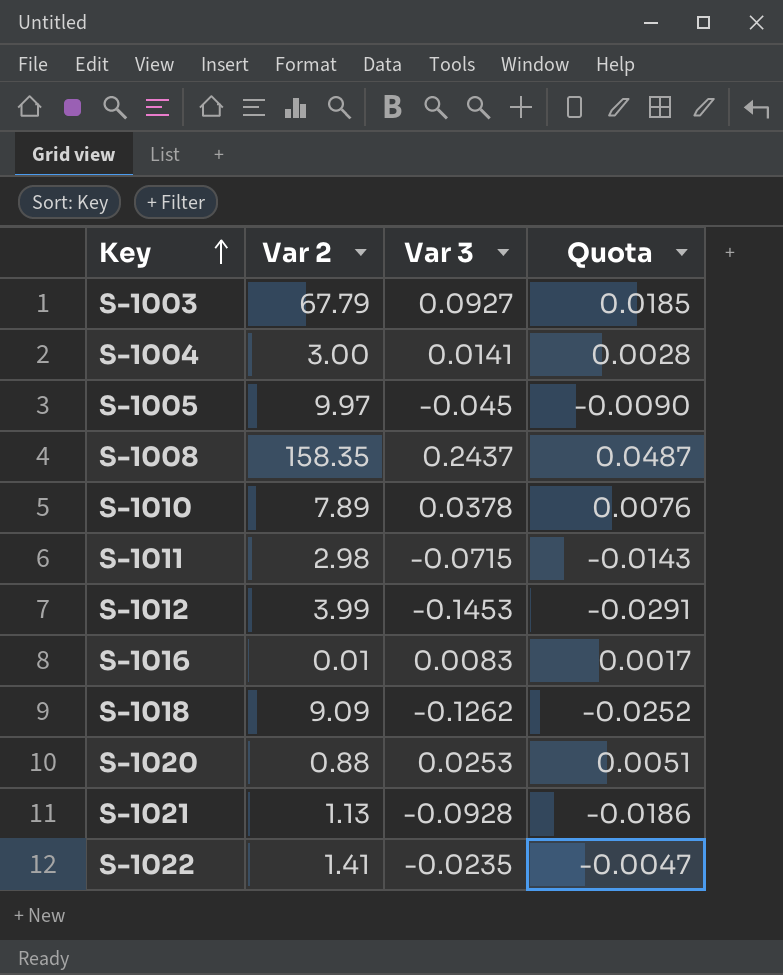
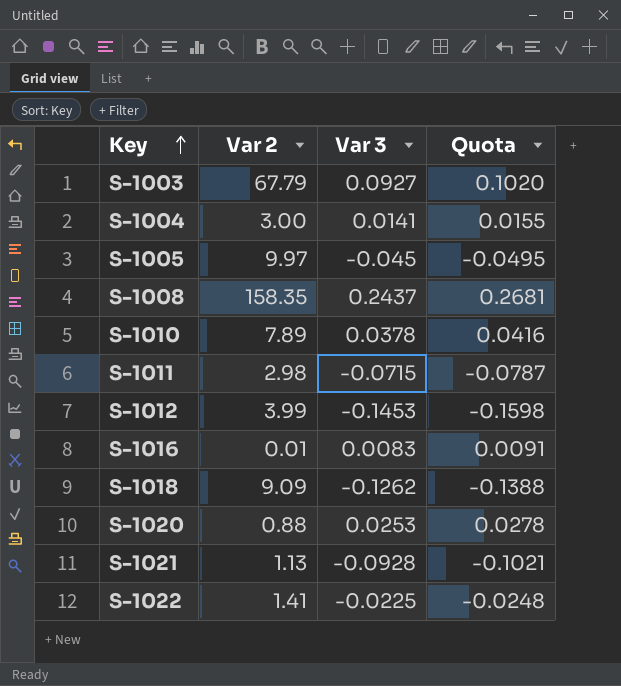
column Quota | formula: [Var 3] * 0.2 -> [Var 3] * 1.1
S-1022 | Var 3: -0.0235 -> -0.0225

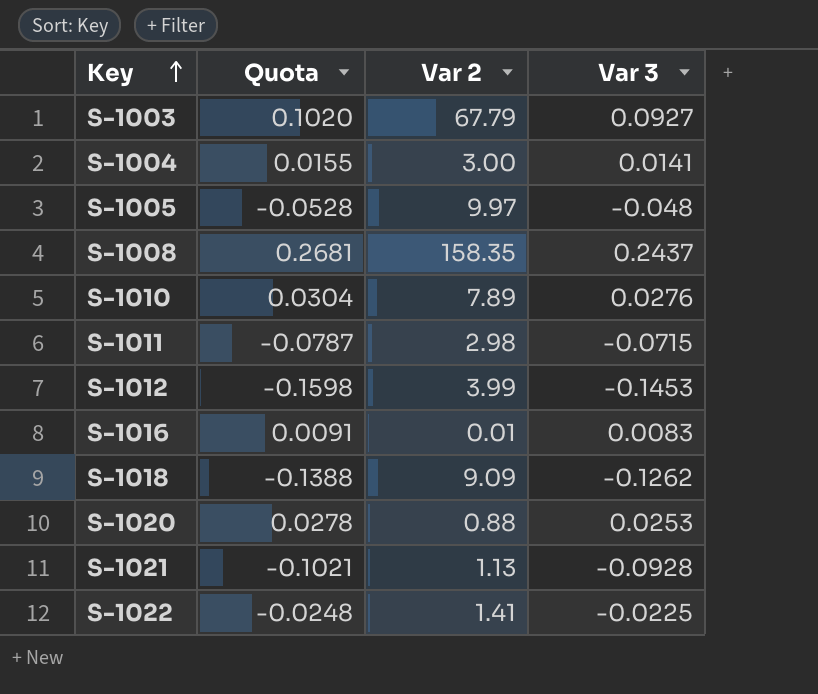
column Quota | position: 4 -> 2
S-1005 | Quota: -0.0495 -> -0.0528
S-1005 | Var 3: -0.045 -> -0.048
S-1010 | Quota: 0.0416 -> 0.0304
S-1010 | Var 3: 0.0378 -> 0.0276

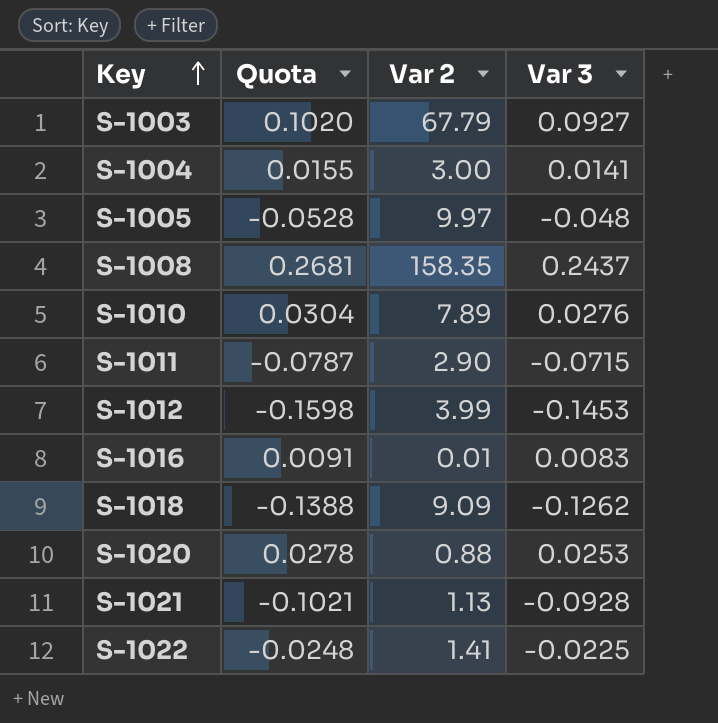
S-1011 | Var 2: 2.98 -> 2.90

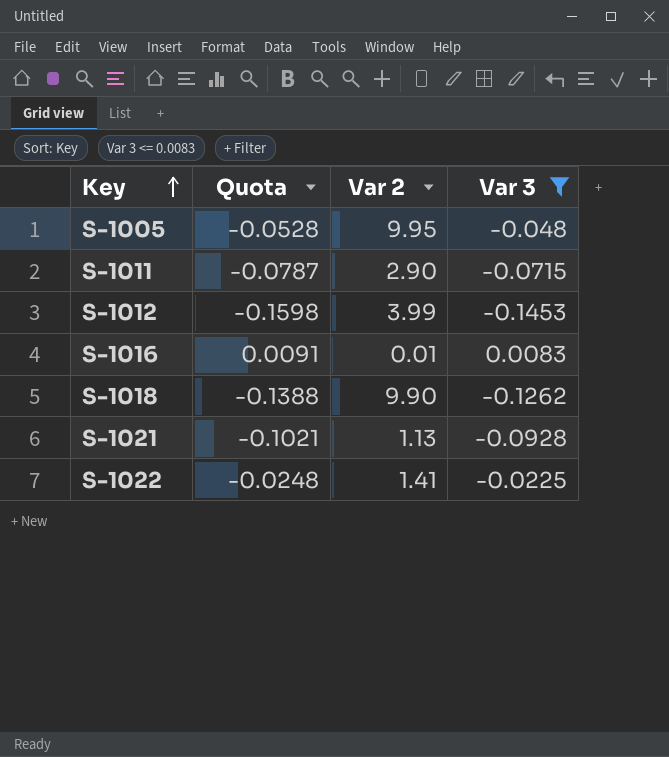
filter: none -> Var 3 <= 0.0083
S-1005 | Var 2: 9.97 -> 9.95
S-1018 | Var 2: 9.09 -> 9.90

